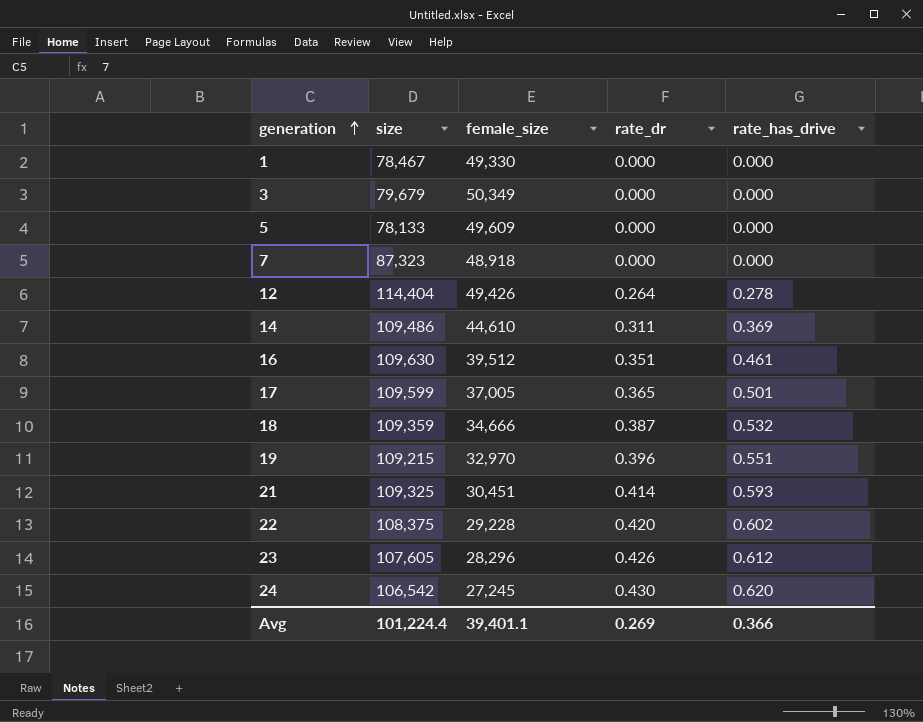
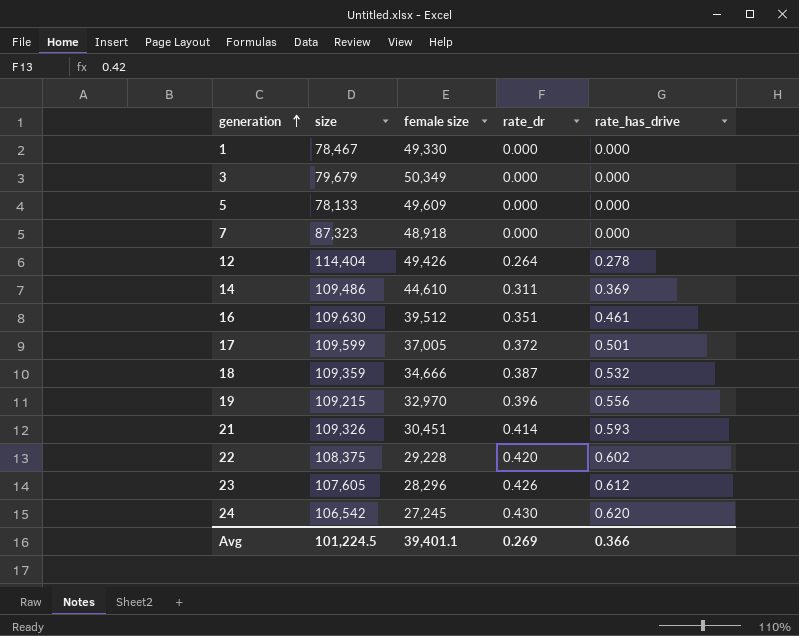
column name: female_size -> female size
17 | rate_dr: 0.365 -> 0.372
19 | rate_has_drive: 0.551 -> 0.556
21 | size: 109,325 -> 109,326
Avg | size: 101,224.4 -> 101,224.5

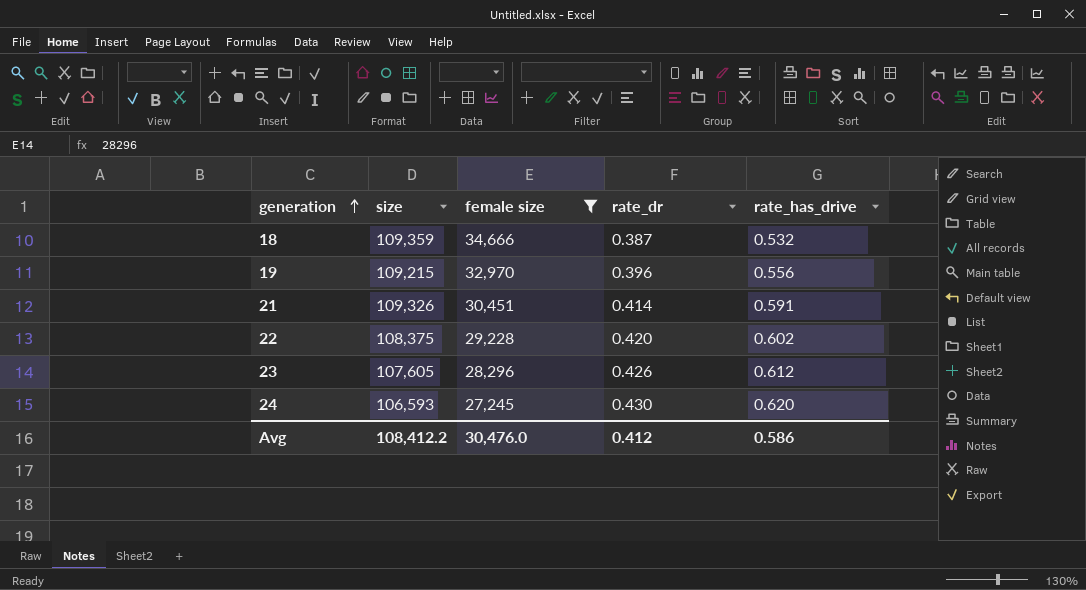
filter: none -> female size <= 34,666
21 | rate_has_drive: 0.593 -> 0.591
24 | size: 106,542 -> 106,593
Avg | size: 101,224.5 -> 108,412.2
Avg | female size: 39,401.1 -> 30,476.0
Avg | rate_dr: 0.269 -> 0.412
Avg | rate_has_drive: 0.366 -> 0.586

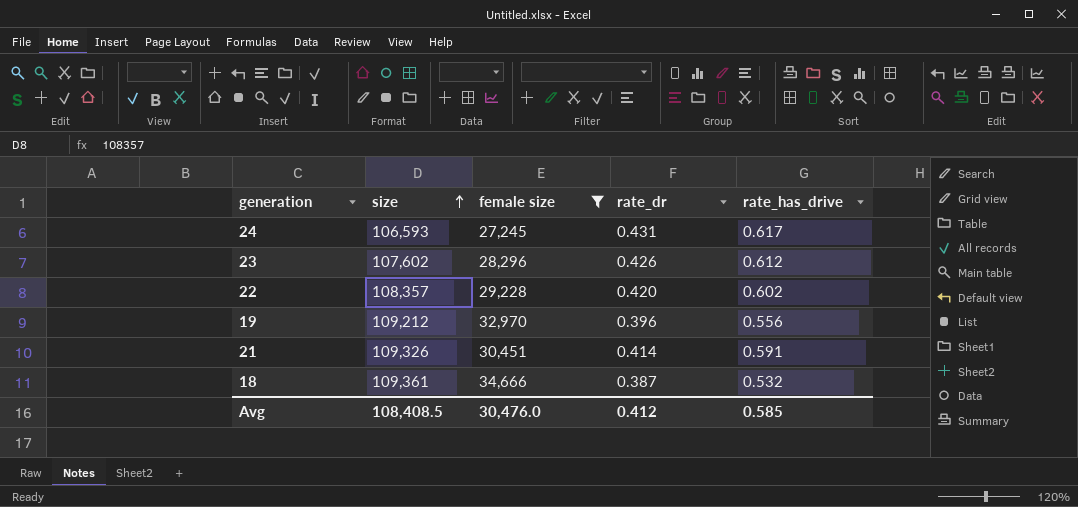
row order: generation ascending -> size ascending
24 | rate_dr: 0.430 -> 0.431
24 | rate_has_drive: 0.620 -> 0.617
23 | size: 107,605 -> 107,602
22 | size: 108,375 -> 108,357
19 | size: 109,215 -> 109,212
18 | size: 109,359 -> 109,361
Avg | size: 108,412.2 -> 108,408.5
Avg | rate_has_drive: 0.586 -> 0.585

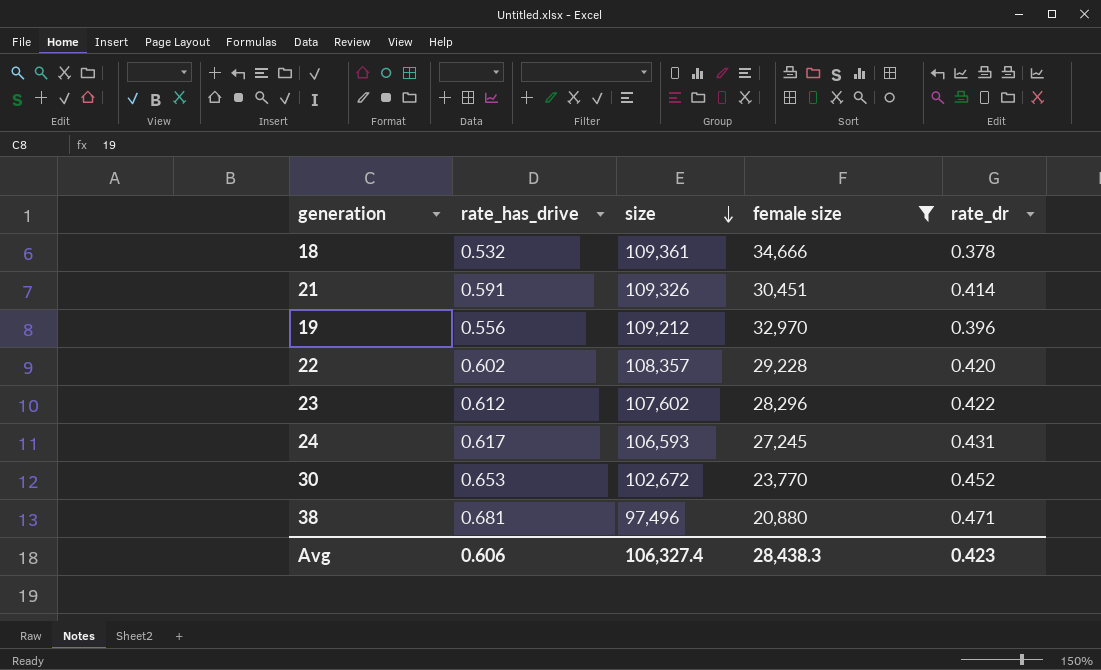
row order: size ascending -> size descending
column rate_has_drive | position: 5 -> 2
18 | rate_dr: 0.387 -> 0.378
23 | rate_dr: 0.426 -> 0.422
row 30: none -> 0.653 | 102,672 | 23,770 | 0.452
row 38: none -> 0.681 | 97,496 | 20,880 | 0.471
Avg | rate_has_drive: 0.585 -> 0.606
Avg | size: 108,408.5 -> 106,327.4
Avg | female size: 30,476.0 -> 28,438.3
Avg | rate_dr: 0.412 -> 0.423

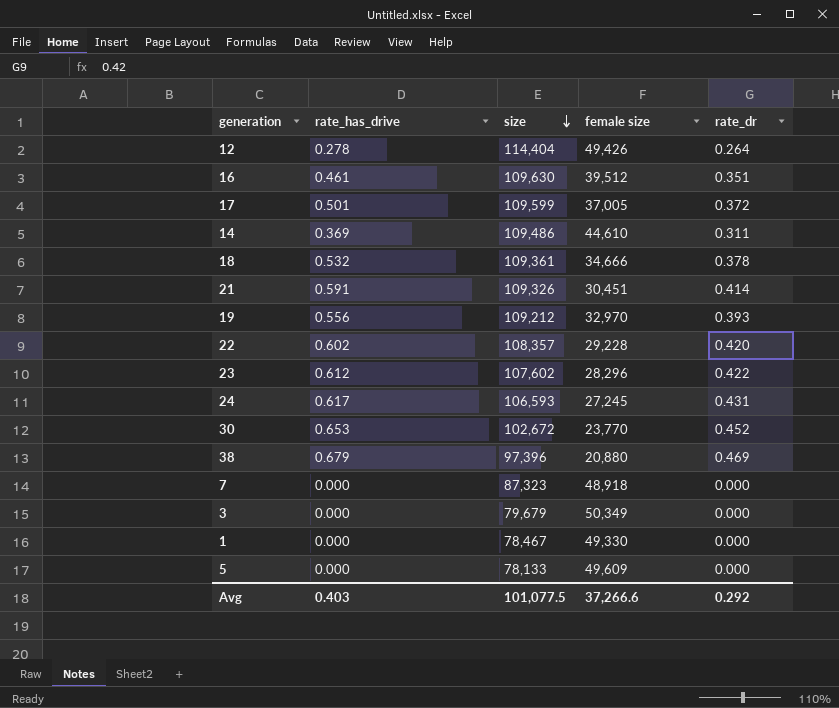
filter: female size <= 34,666 -> none
19 | rate_dr: 0.396 -> 0.393
38 | rate_has_drive: 0.681 -> 0.679
38 | size: 97,496 -> 97,396
38 | rate_dr: 0.471 -> 0.469
Avg | rate_has_drive: 0.606 -> 0.403
Avg | size: 106,327.4 -> 101,077.5
Avg | female size: 28,438.3 -> 37,266.6
Avg | rate_dr: 0.423 -> 0.292

